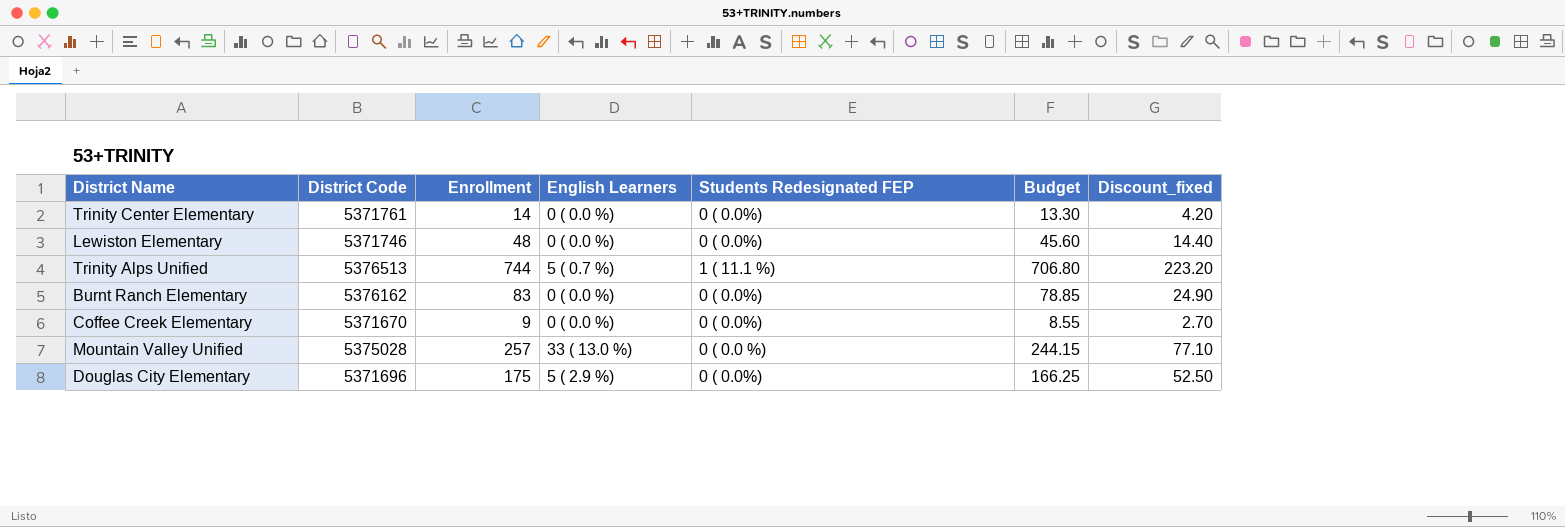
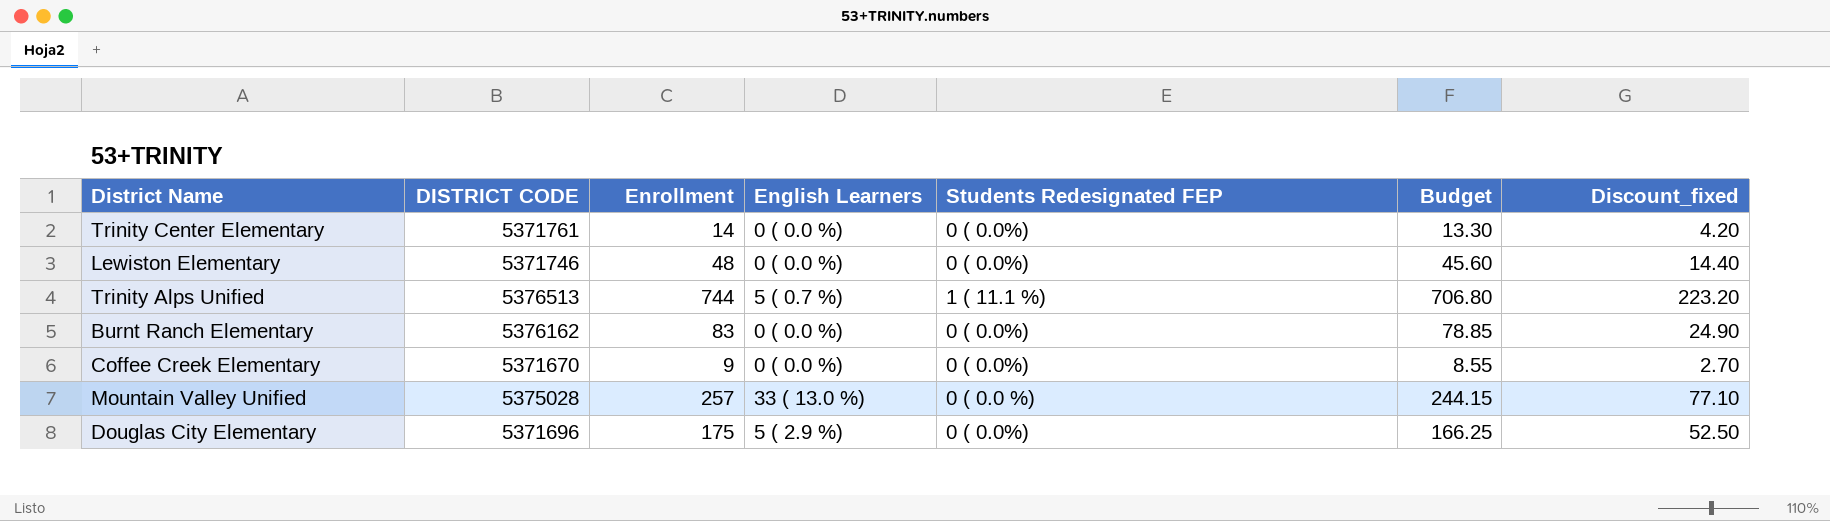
column name: District Code -> DISTRICT CODE

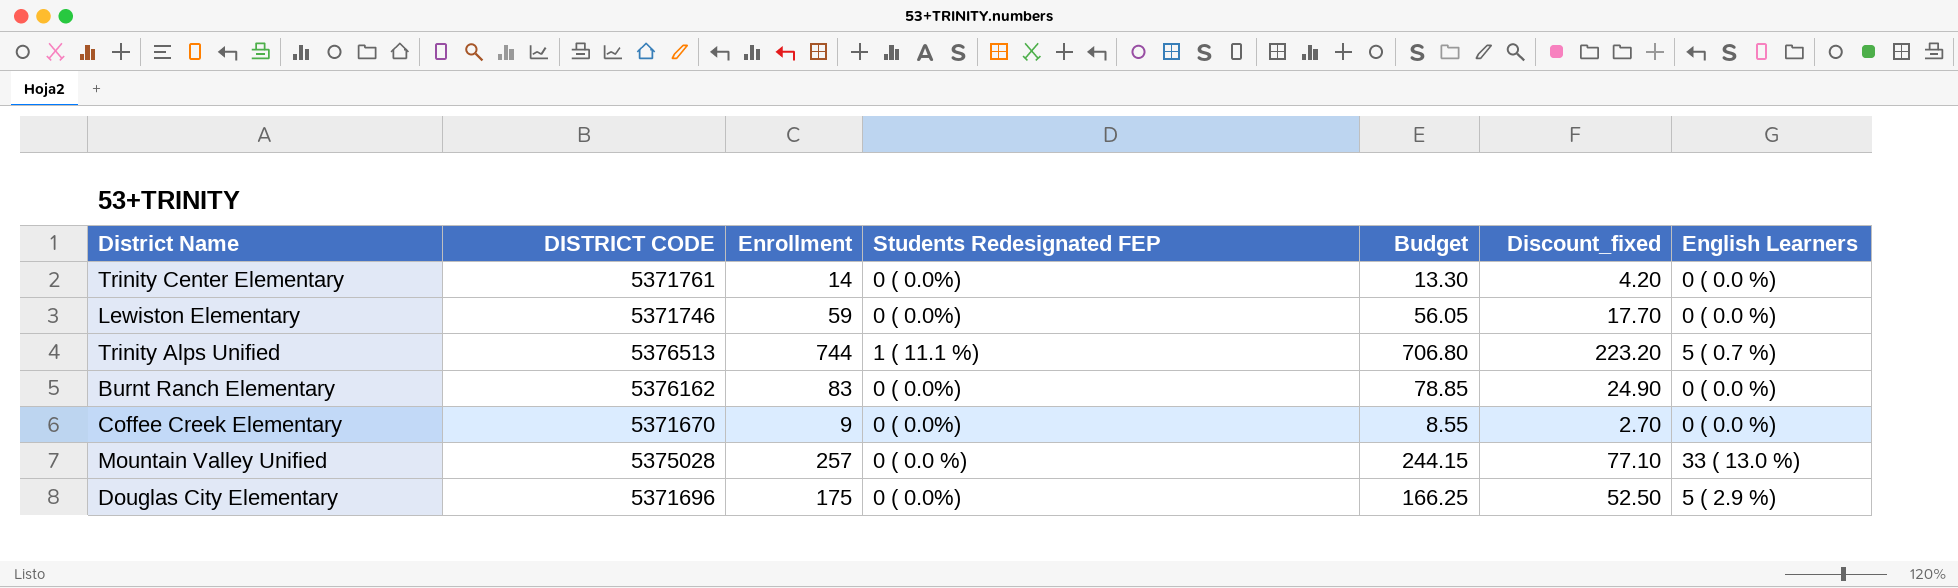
column English Learners | position: 4 -> 7
Lewiston Elementary | Enrollment: 48 -> 59
Lewiston Elementary | Budget: 45.60 -> 56.05
Lewiston Elementary | Discount_fixed: 14.40 -> 17.70

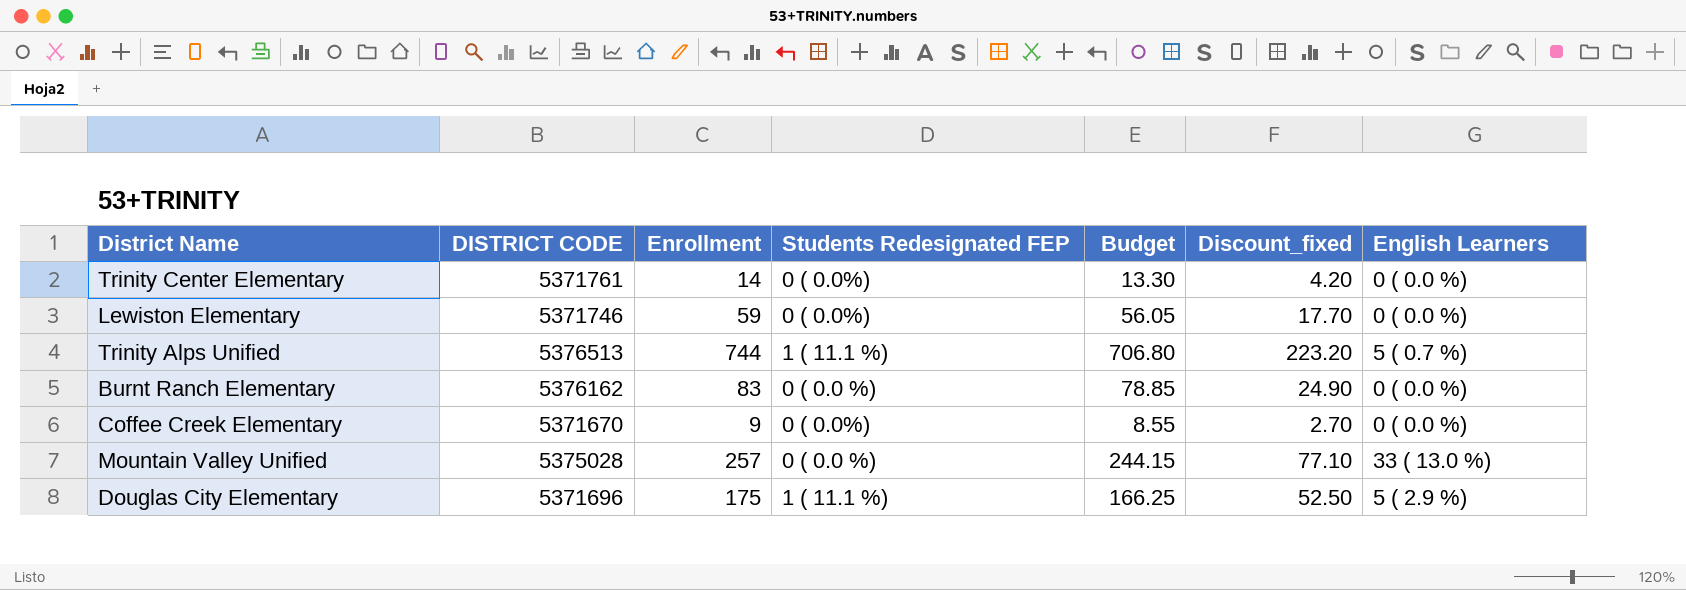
Burnt Ranch Elementary | Students Redesignated FEP: 0 ( 0.0%) -> 0 ( 0.0 %)
Douglas City Elementary | Students Redesignated FEP: 0 ( 0.0%) -> 1 ( 11.1 %)

